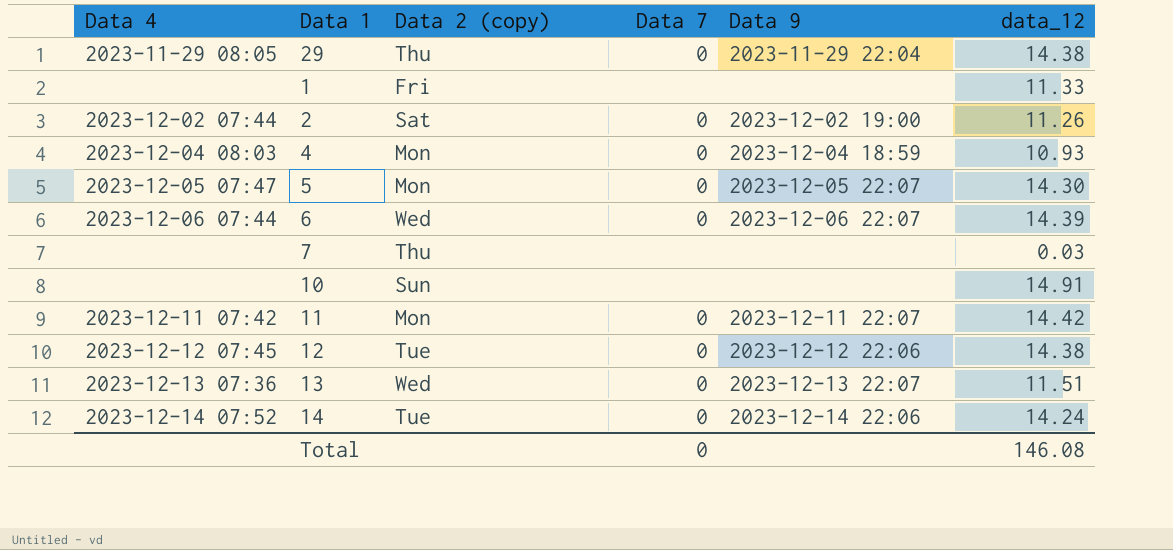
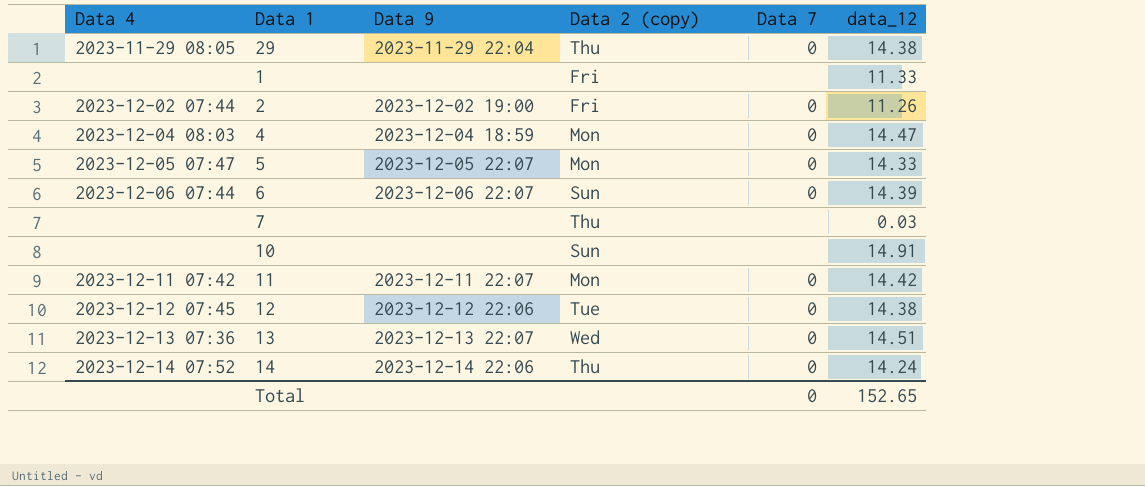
column Data 9 | position: 5 -> 3
2 | Data 2 (copy): Sat -> Fri
4 | data_12: 10.93 -> 14.47
5 | data_12: 14.30 -> 14.33
6 | Data 2 (copy): Wed -> Sun
13 | data_12: 11.51 -> 14.51
14 | Data 2 (copy): Tue -> Thu
Total | data_12: 146.08 -> 152.65

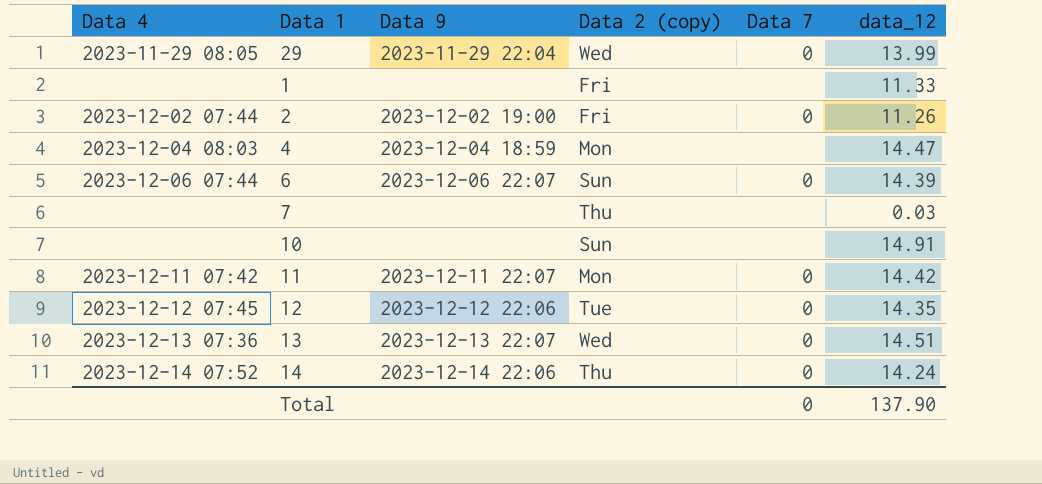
row 5: 2023-12-05 07:47 | 2023-12-05 22:07 | Mon | 0 | 14.33 -> none
29 | Data 2 (copy): Thu -> Wed
29 | data_12: 14.38 -> 13.99
4 | Data 7: 0 -> none
12 | data_12: 14.38 -> 14.35
Total | data_12: 152.65 -> 137.90

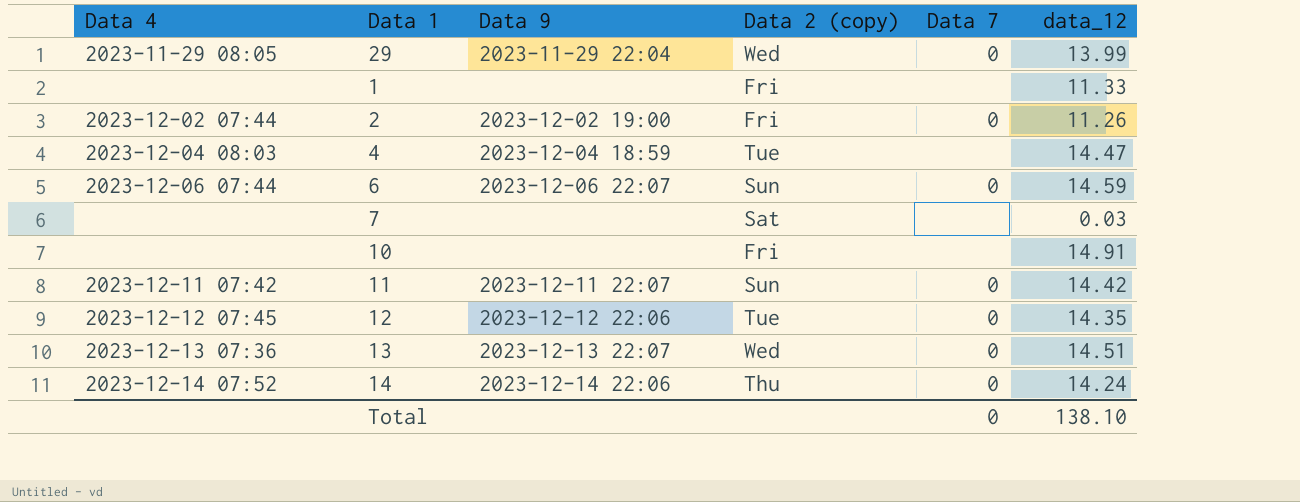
4 | Data 2 (copy): Mon -> Tue
6 | data_12: 14.39 -> 14.59
7 | Data 2 (copy): Thu -> Sat
10 | Data 2 (copy): Sun -> Fri
11 | Data 2 (copy): Mon -> Sun
Total | data_12: 137.90 -> 138.10

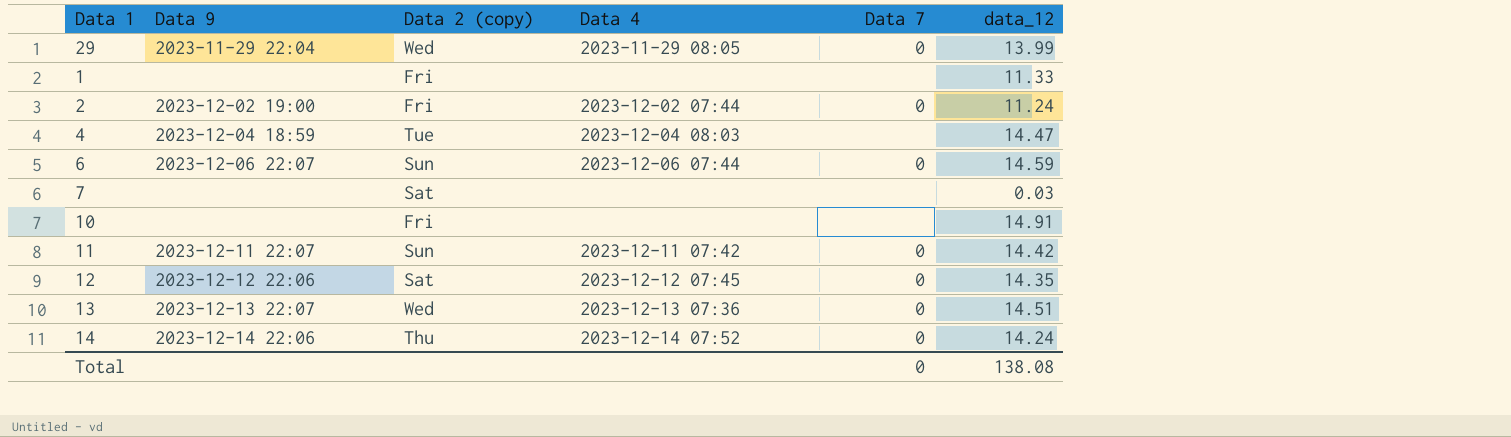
column Data 4 | position: 1 -> 4
2 | data_12: 11.26 -> 11.24
12 | Data 2 (copy): Tue -> Sat
Total | data_12: 138.10 -> 138.08

